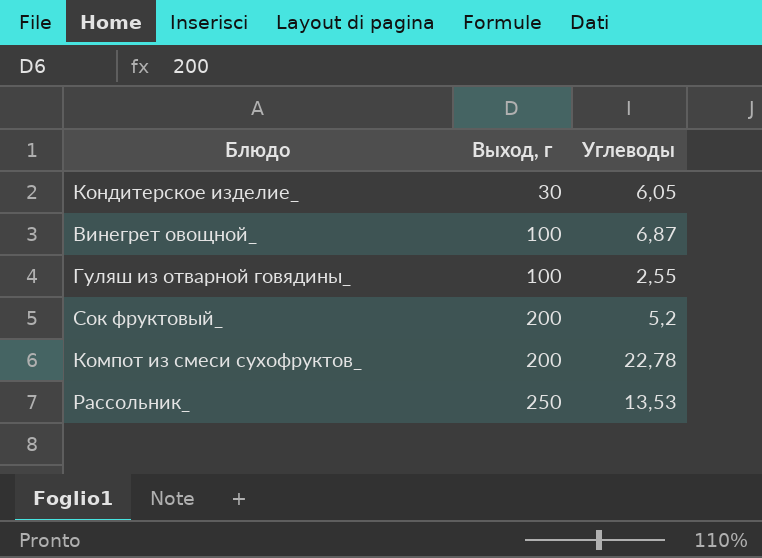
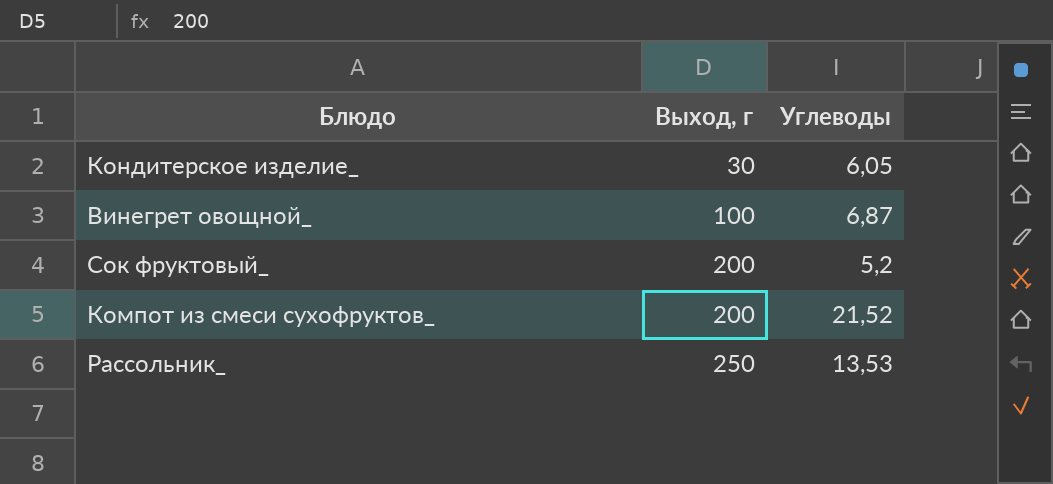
row Гуляш из отварной говядины_: 100 | 2,55 -> none
Компот из смеси сухофруктов_ | Углеводы: 22,78 -> 21,52

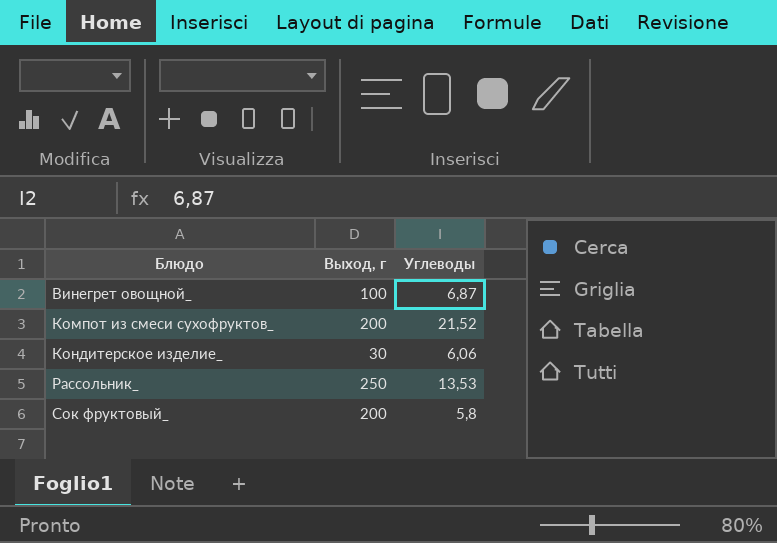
row order: Выход, г ascending -> Блюдо ascending
Кондитерское изделие_ | Углеводы: 6,05 -> 6,06
Сок фруктовый_ | Углеводы: 5,2 -> 5,8

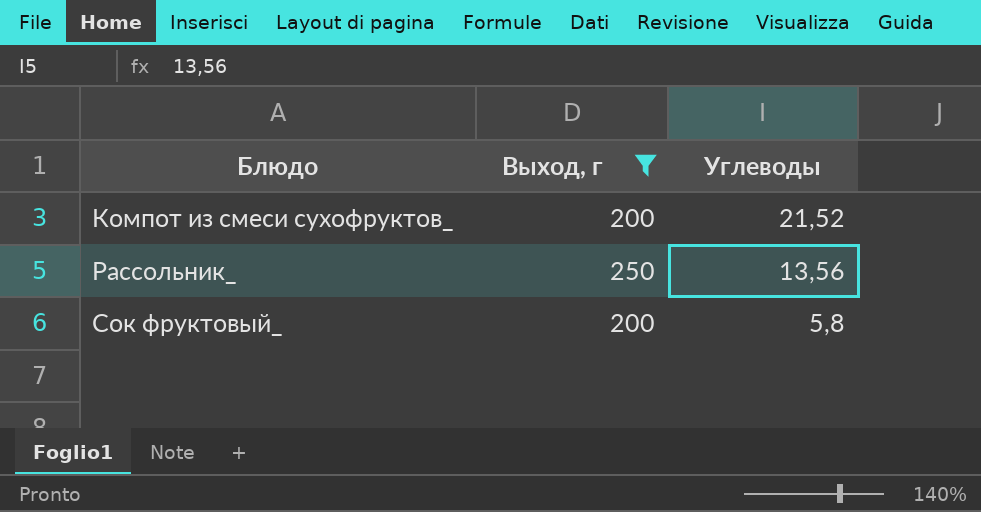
filter: none -> Выход, г >= 200
Рассольник_ | Углеводы: 13,53 -> 13,56

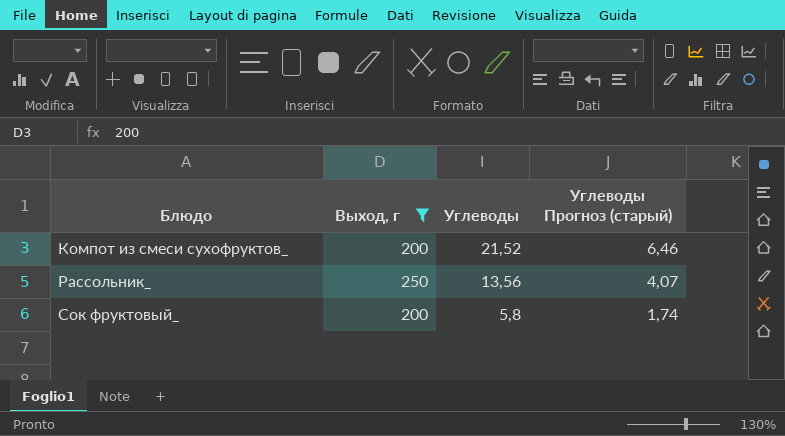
column Углеводы Прогноз (старый) | formula: none -> [Углеводы] * 0,3

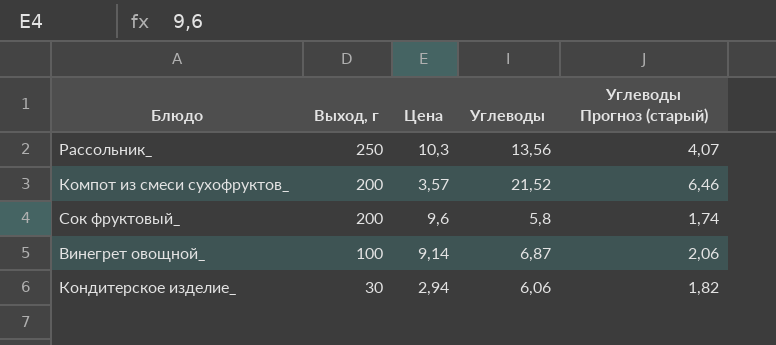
filter: Выход, г >= 200 -> none
row order: Блюдо ascending -> Выход, г descending
column Цена | position: none -> 3

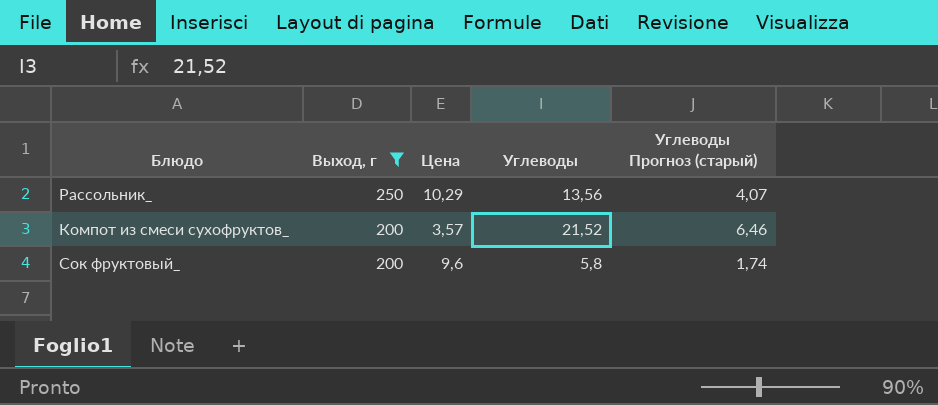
filter: none -> Выход, г >= 200
Рассольник_ | Цена: 10,3 -> 10,29

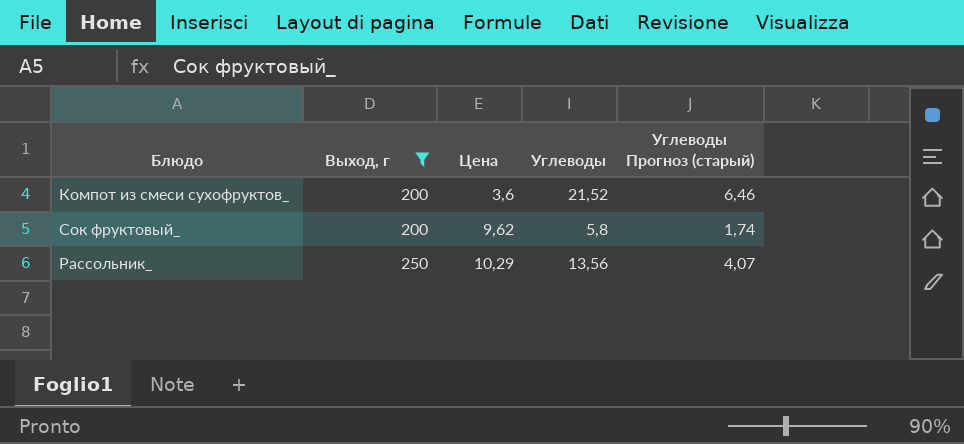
row order: Выход, г descending -> Выход, г ascending
Компот из смеси сухофруктов_ | Цена: 3,57 -> 3,6
Сок фруктовый_ | Цена: 9,6 -> 9,62

